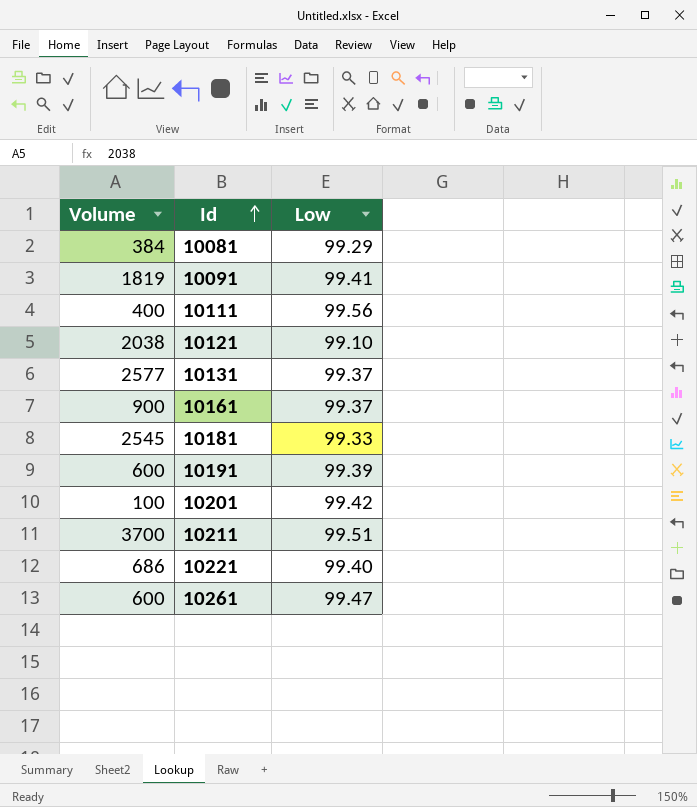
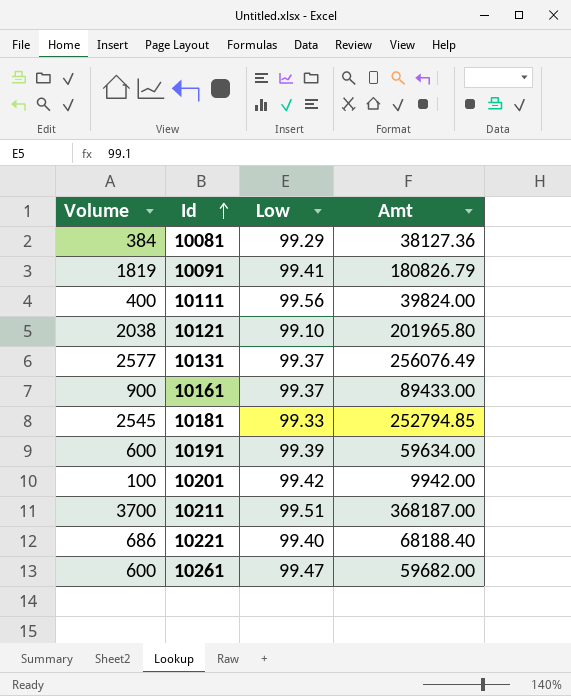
column Amt | formula: none -> [Volume] * [Low]

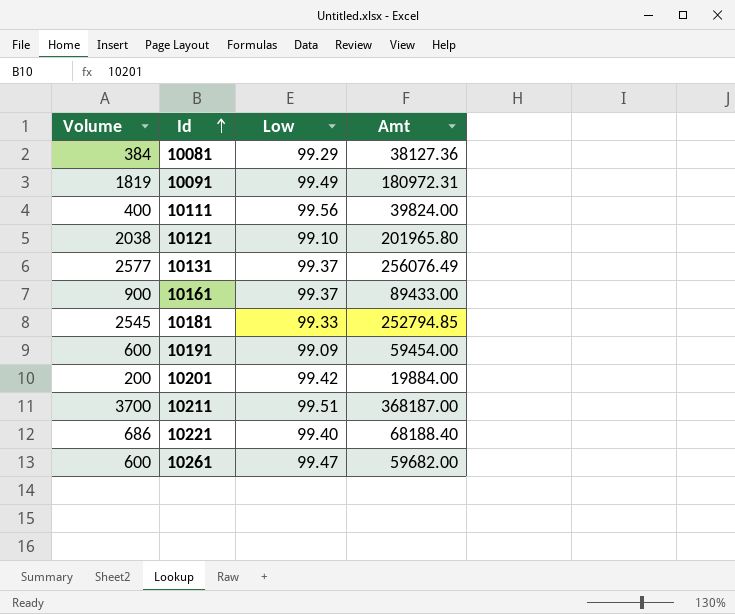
10091 | Low: 99.41 -> 99.49
10091 | Amt: 180826.79 -> 180972.31
10191 | Low: 99.39 -> 99.09
10191 | Amt: 59634.00 -> 59454.00
10201 | Volume: 100 -> 200
10201 | Amt: 9942.00 -> 19884.00

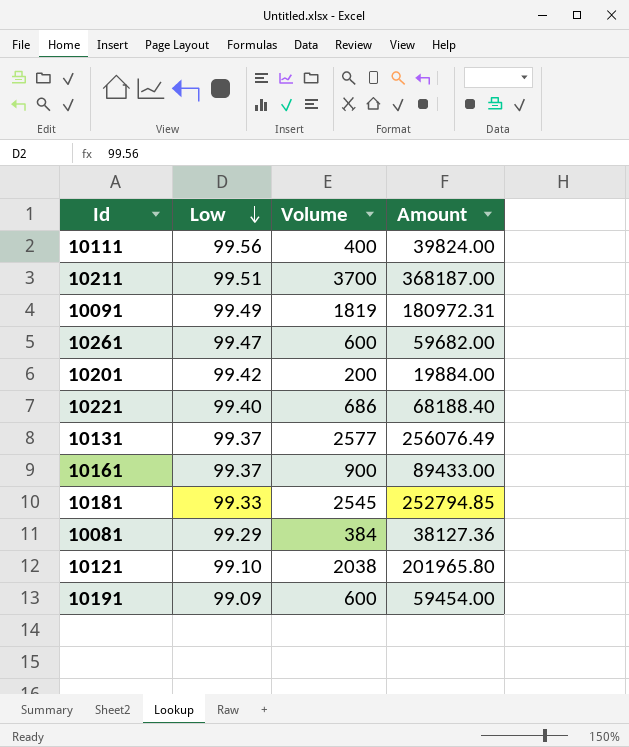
row order: Id ascending -> Low descending
column Volume | position: 1 -> 3
column name: Amt -> Amount

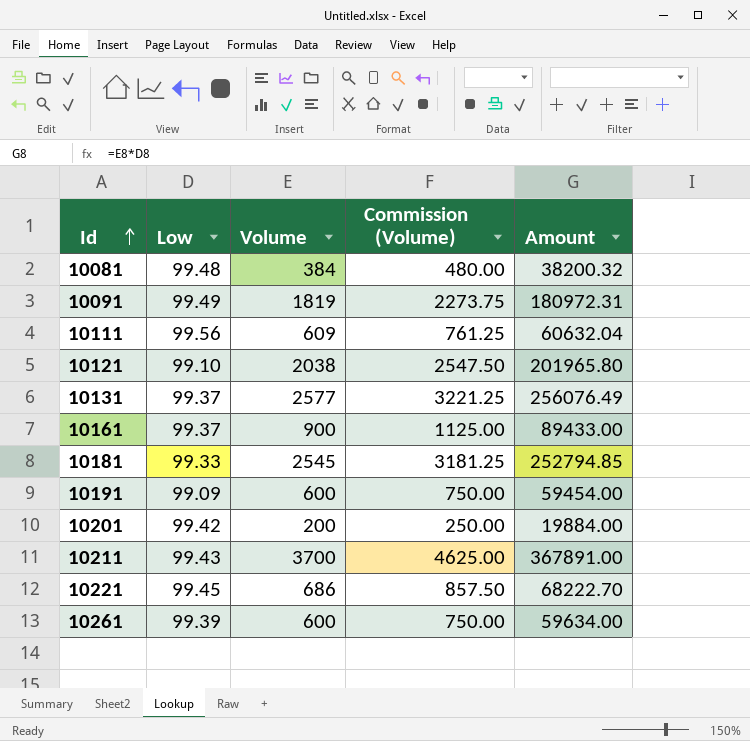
row order: Low descending -> Id ascending
column Commission (Volume) | formula: none -> [Volume] * 1.25
10081 | Low: 99.29 -> 99.48
10081 | Amount: 38127.36 -> 38200.32
10111 | Volume: 400 -> 609
10111 | Amount: 39824.00 -> 60632.04
10211 | Low: 99.51 -> 99.43
10211 | Amount: 368187.00 -> 367891.00
10221 | Low: 99.40 -> 99.45
10221 | Amount: 68188.40 -> 68222.70
10261 | Low: 99.47 -> 99.39
10261 | Amount: 59682.00 -> 59634.00

